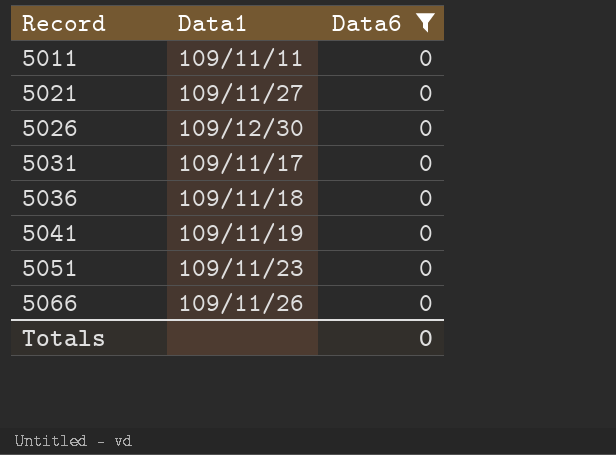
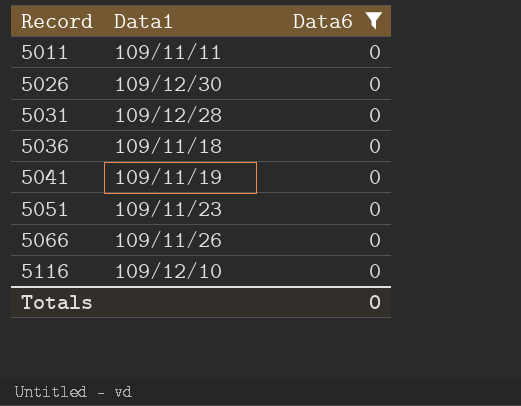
row 5021: 109/11/27 | 0 -> none
5031 | Data1: 109/11/17 -> 109/12/28
row 5116: none -> 109/12/10 | 0

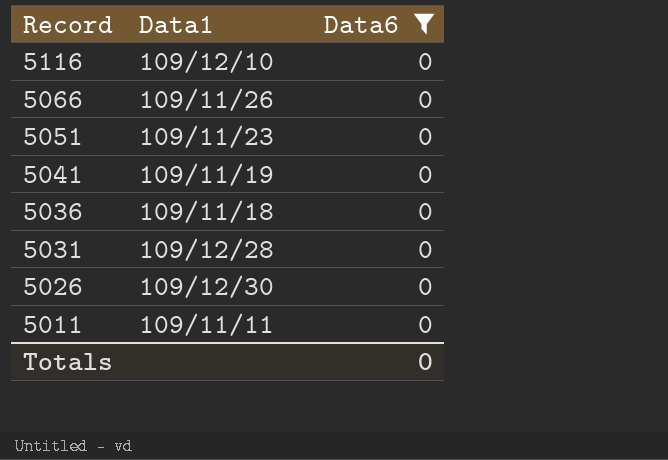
row order: Record ascending -> Record descending

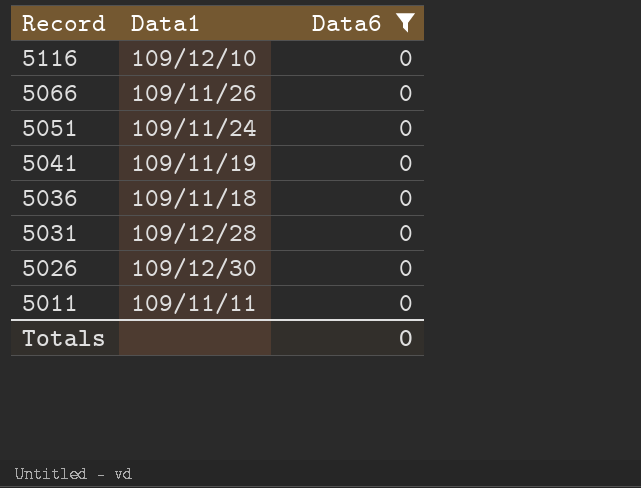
5051 | Data1: 109/11/23 -> 109/11/24

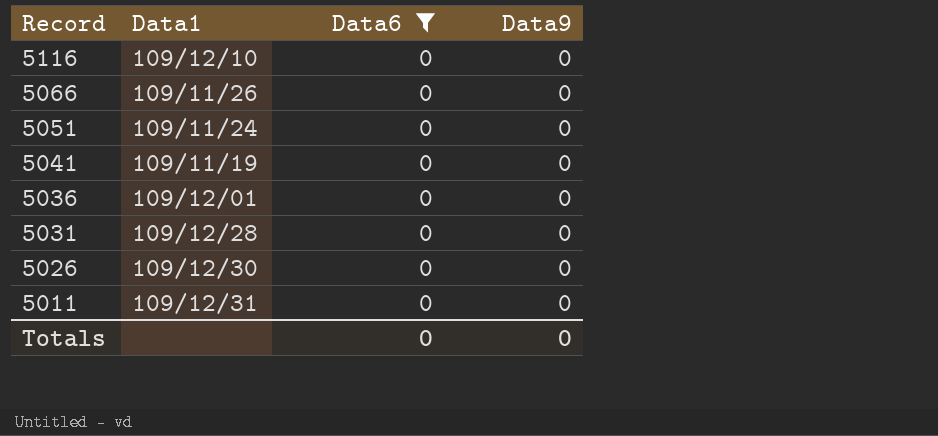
column Data9 | position: none -> 4
5036 | Data1: 109/11/18 -> 109/12/01
5011 | Data1: 109/11/11 -> 109/12/31

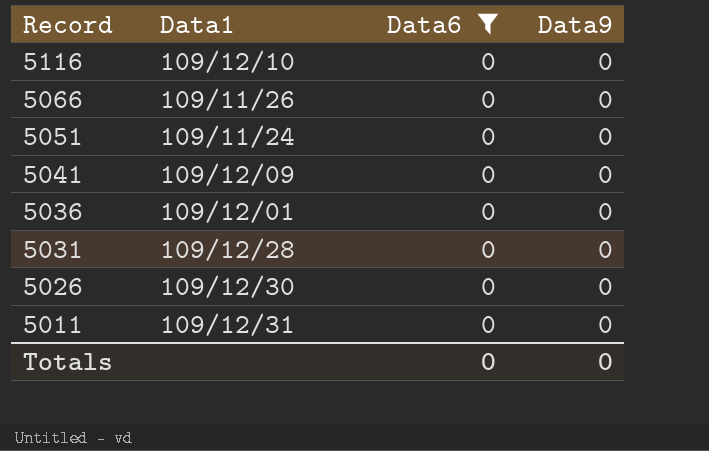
5041 | Data1: 109/11/19 -> 109/12/09

